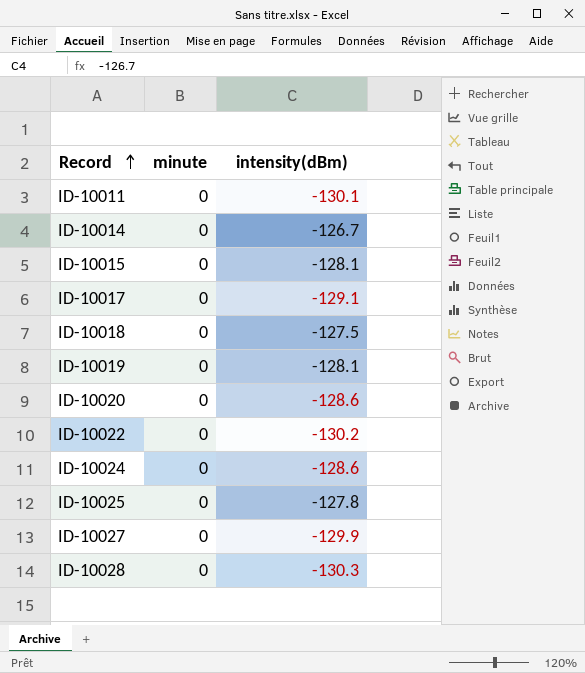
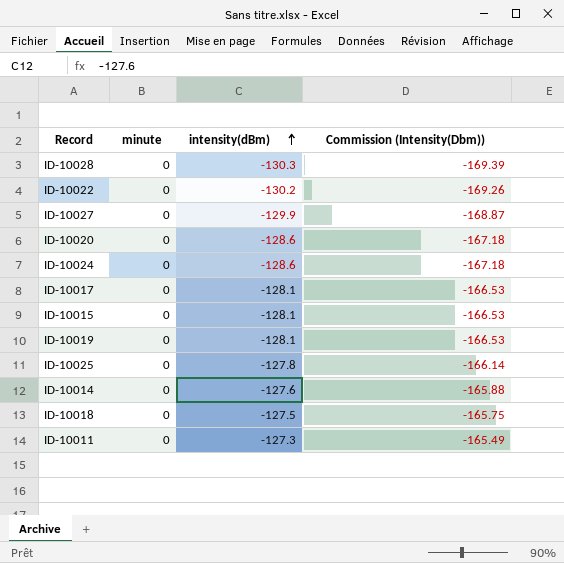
row order: Record ascending -> intensity(dBm) ascending
column Commission (Intensity(Dbm)) | formula: none -> [intensity(dBm)] * 1.3
ID-10017 | intensity(dBm): -129.1 -> -128.1
ID-10014 | intensity(dBm): -126.7 -> -127.6
ID-10011 | intensity(dBm): -130.1 -> -127.3

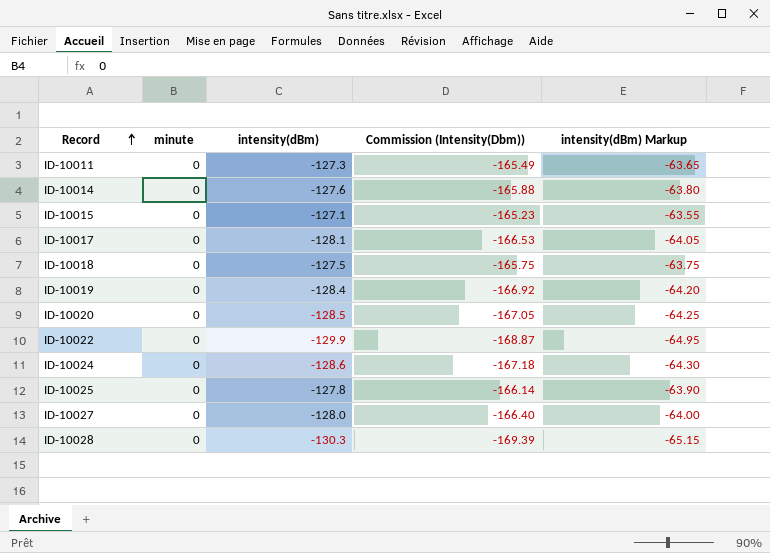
row order: intensity(dBm) ascending -> Record ascending
column intensity(dBm) Markup | formula: none -> [intensity(dBm)] * 0.5
ID-10015 | intensity(dBm): -128.1 -> -127.1
ID-10015 | Commission (Intensity(Dbm)): -166.53 -> -165.23
ID-10019 | intensity(dBm): -128.1 -> -128.4
ID-10019 | Commission (Intensity(Dbm)): -166.53 -> -166.92
ID-10020 | intensity(dBm): -128.6 -> -128.5
ID-10020 | Commission (Intensity(Dbm)): -167.18 -> -167.05
ID-10022 | intensity(dBm): -130.2 -> -129.9
ID-10022 | Commission (Intensity(Dbm)): -169.26 -> -168.87
ID-10027 | intensity(dBm): -129.9 -> -128.0
ID-10027 | Commission (Intensity(Dbm)): -168.87 -> -166.40

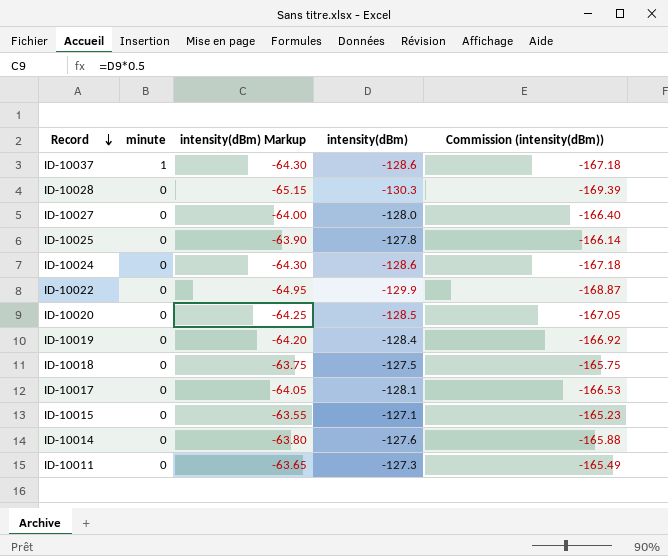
row order: Record ascending -> Record descending
column intensity(dBm) Markup | position: 5 -> 3
column name: Commission (Intensity(Dbm)) -> Commission (intensity(dBm))
row ID-10037: none -> 1 | -64.30 | -128.6 | -167.18

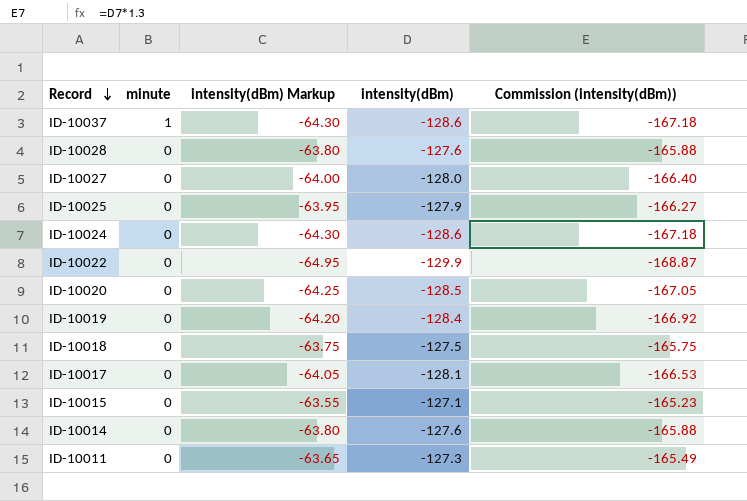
ID-10028 | intensity(dBm) Markup: -65.15 -> -63.80
ID-10028 | intensity(dBm): -130.3 -> -127.6
ID-10028 | Commission (intensity(dBm)): -169.39 -> -165.88
ID-10025 | intensity(dBm) Markup: -63.90 -> -63.95
ID-10025 | intensity(dBm): -127.8 -> -127.9
ID-10025 | Commission (intensity(dBm)): -166.14 -> -166.27

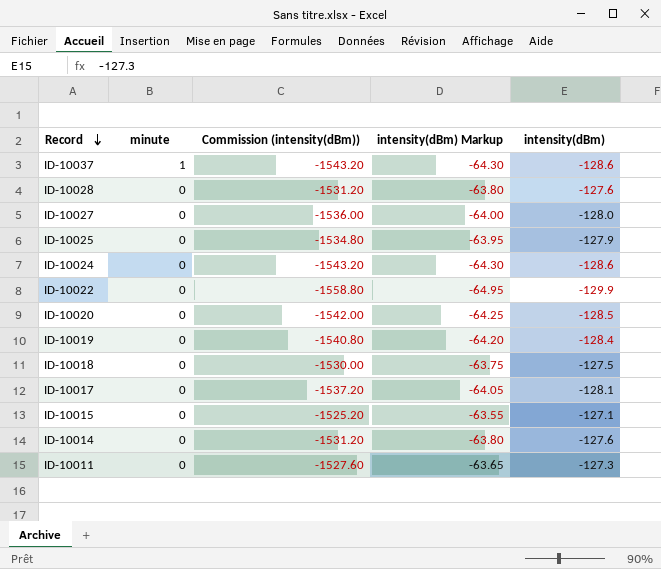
column Commission (intensity(dBm)) | formula: [intensity(dBm)] * 1.3 -> [intensity(dBm)] * 12
column Commission (intensity(dBm)) | position: 5 -> 3

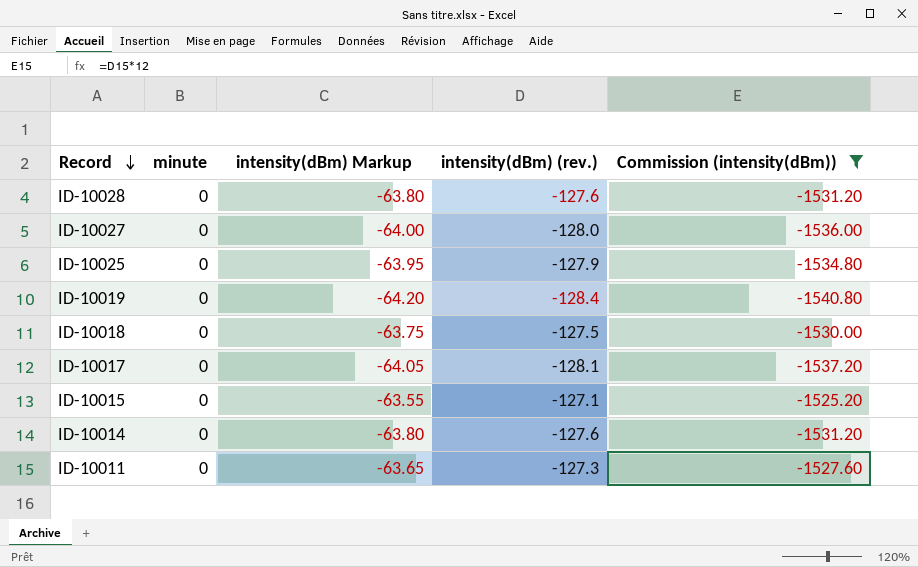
filter: none -> Commission (intensity(dBm)) >= -1540.80
column name: intensity(dBm) -> intensity(dBm) (rev.)
column Commission (intensity(dBm)) | position: 3 -> 5

